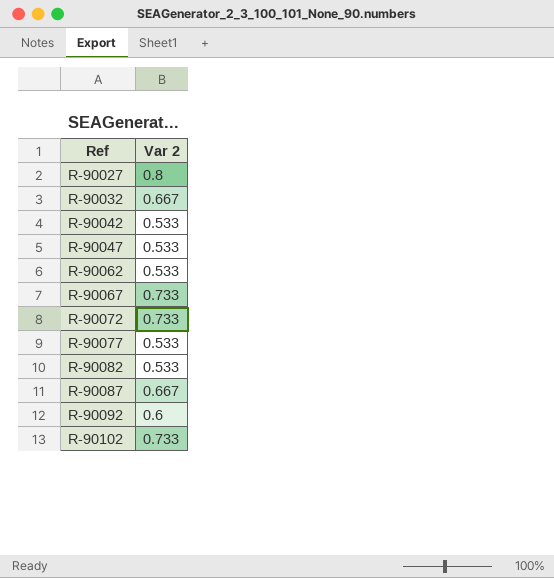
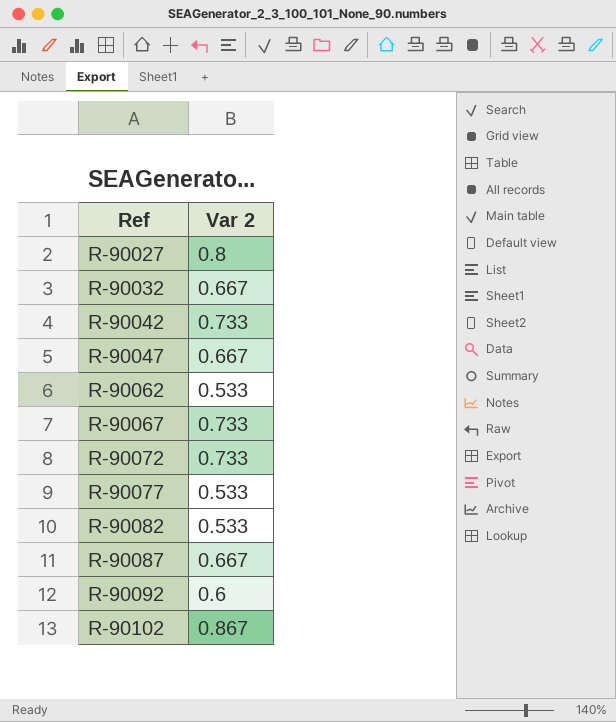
R-90042 | Var 2: 0.533 -> 0.733
R-90047 | Var 2: 0.533 -> 0.667
R-90102 | Var 2: 0.733 -> 0.867

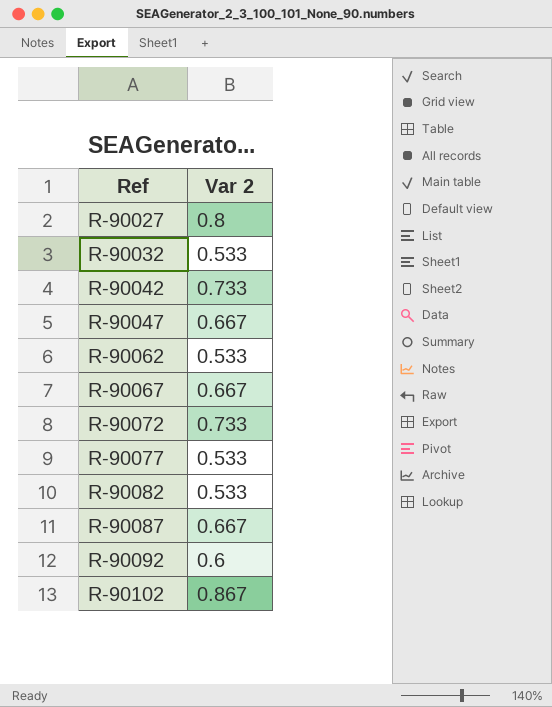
R-90032 | Var 2: 0.667 -> 0.533
R-90067 | Var 2: 0.733 -> 0.667

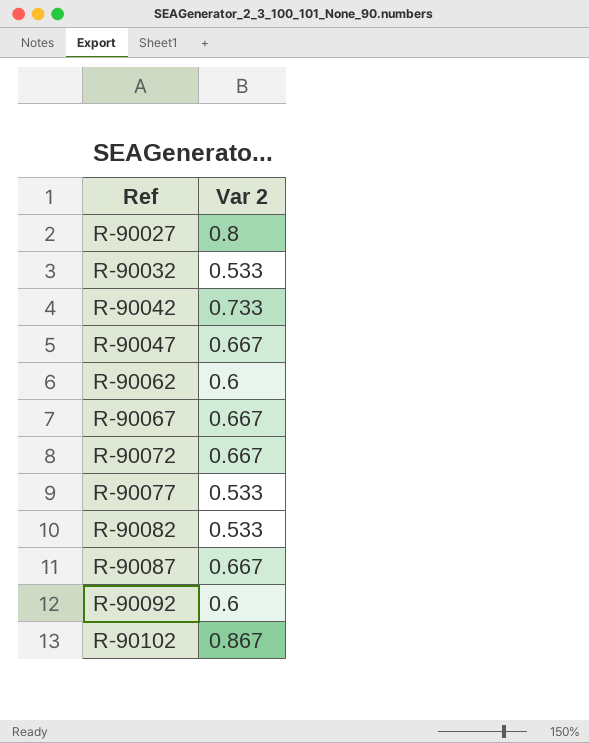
R-90062 | Var 2: 0.533 -> 0.6
R-90072 | Var 2: 0.733 -> 0.667

